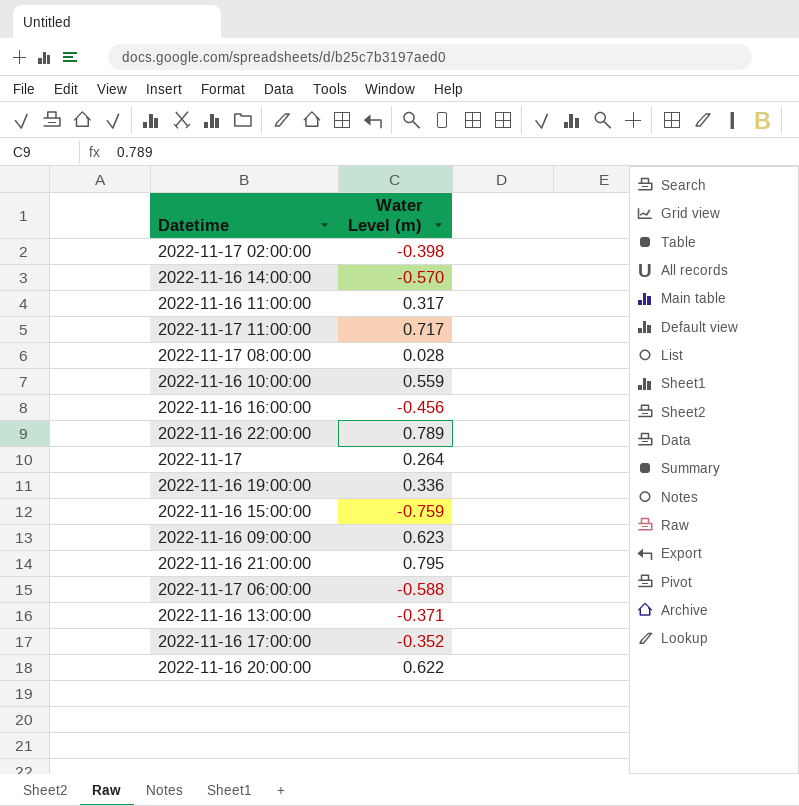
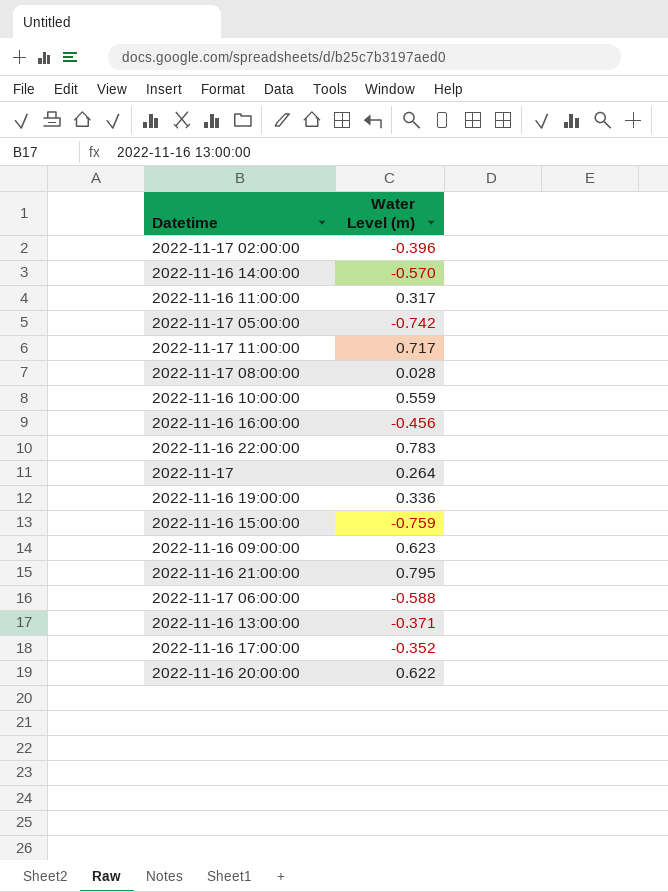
2022-11-17 02:00:00 | Water Level (m): -0.398 -> -0.396
row 2022-11-17 05:00:00: none -> -0.742
2022-11-16 22:00:00 | Water Level (m): 0.789 -> 0.783

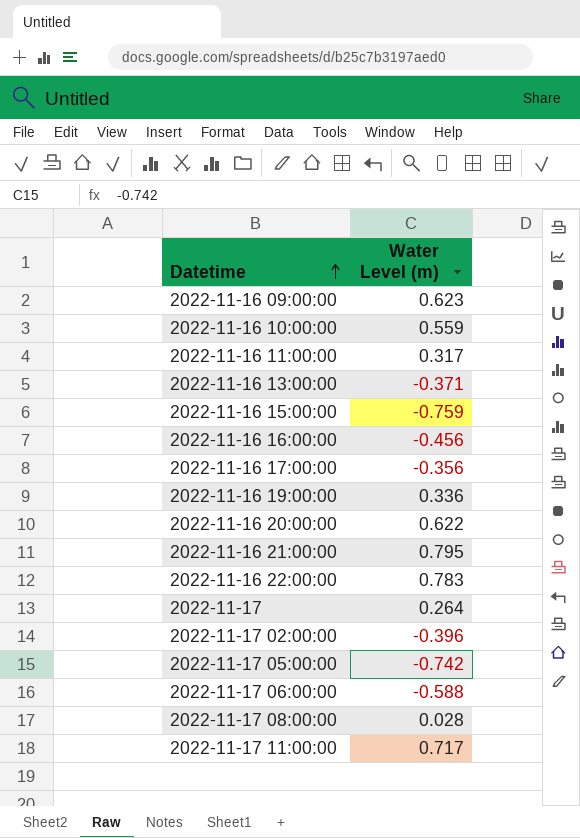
row order: none -> Datetime ascending
row 2022-11-16 14:00:00: -0.570 -> none
2022-11-16 17:00:00 | Water Level (m): -0.352 -> -0.356

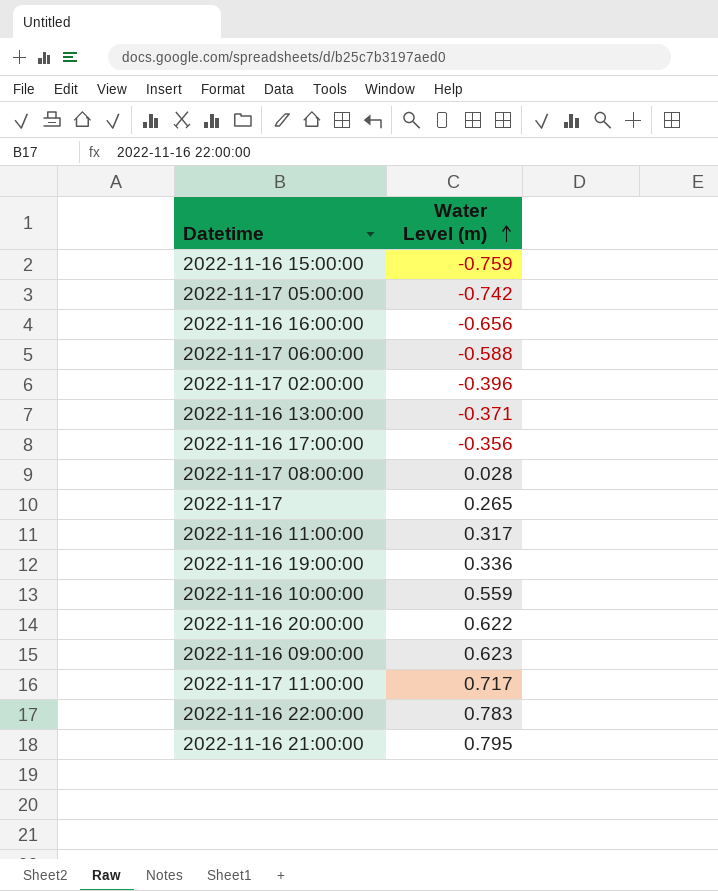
row order: Datetime ascending -> Water Level (m) ascending
2022-11-16 16:00:00 | Water Level (m): -0.456 -> -0.656
2022-11-17 | Water Level (m): 0.264 -> 0.265

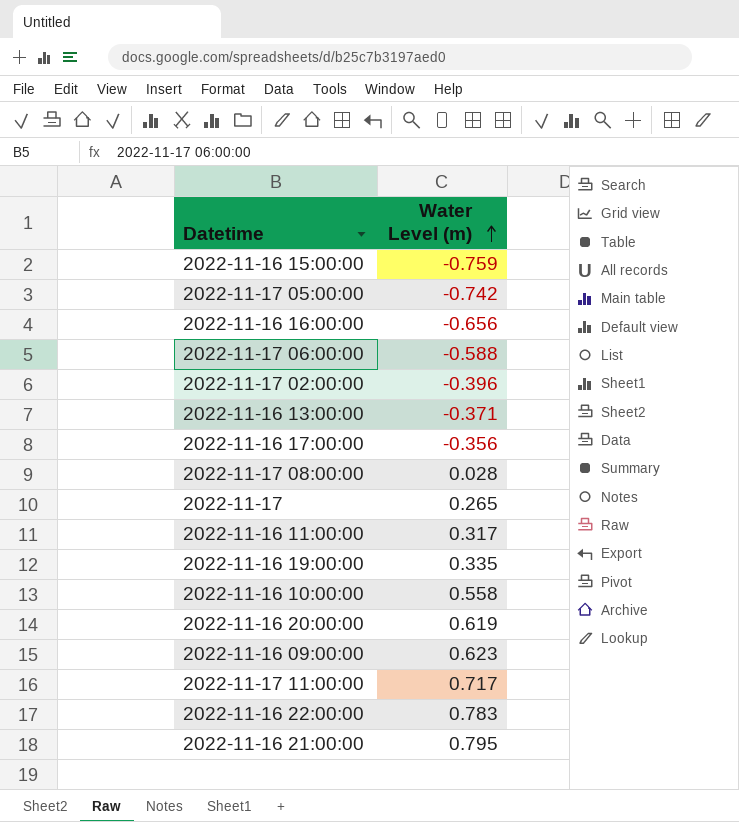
2022-11-16 19:00:00 | Water Level (m): 0.336 -> 0.335
2022-11-16 10:00:00 | Water Level (m): 0.559 -> 0.558
2022-11-16 20:00:00 | Water Level (m): 0.622 -> 0.619

